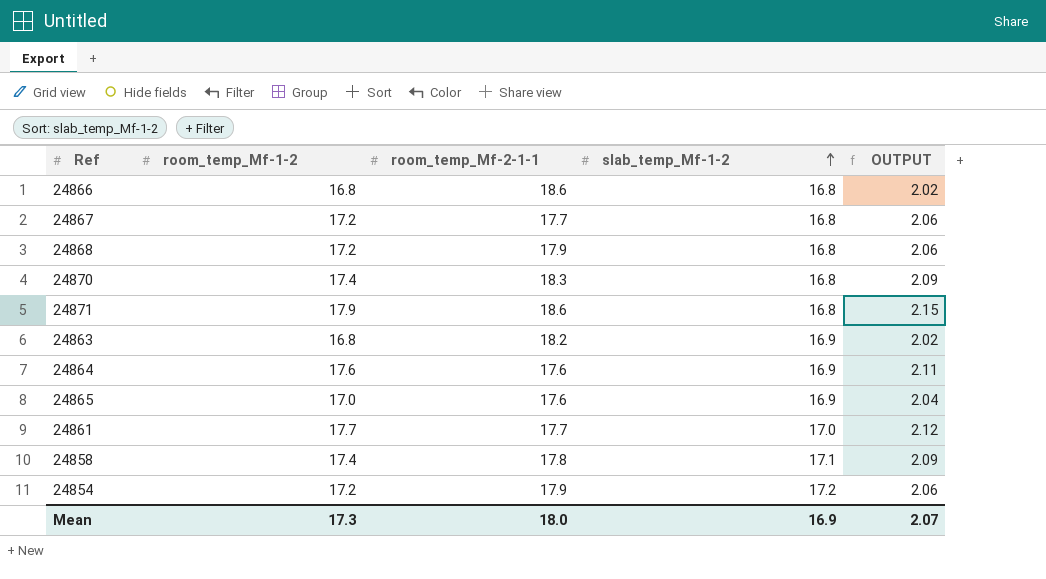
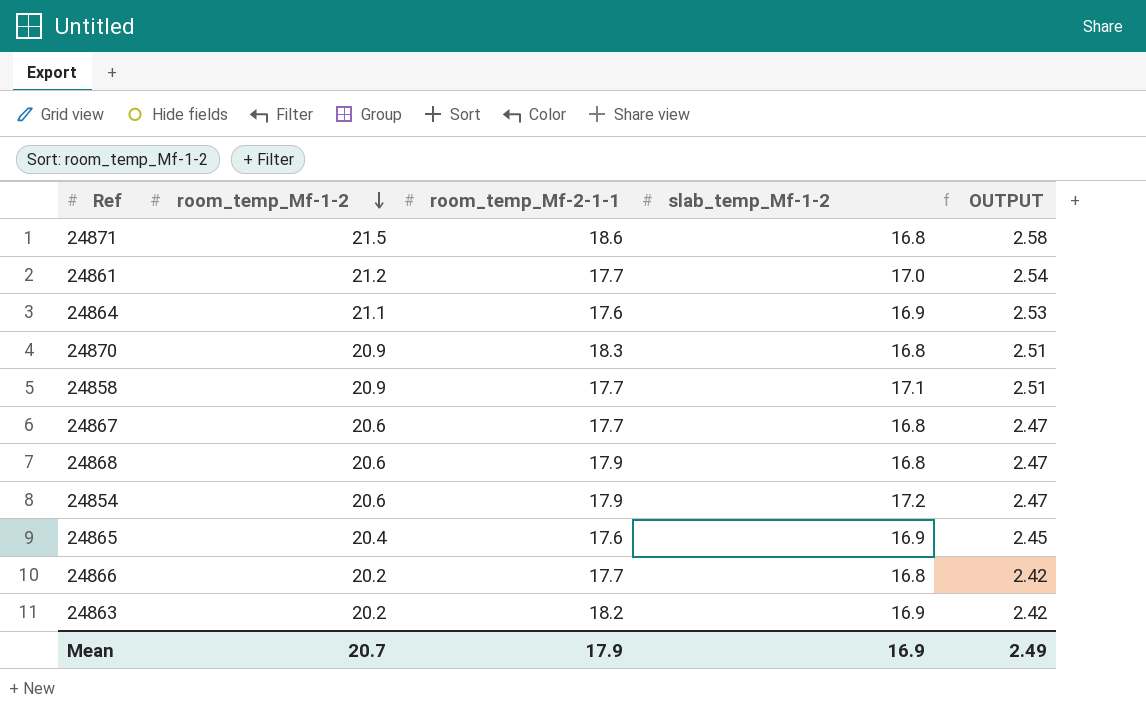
row order: slab_temp_Mf-1-2 ascending -> room_temp_Mf-1-2 descending
24871 | room_temp_Mf-1-2: 17.9 -> 21.5
24871 | OUTPUT: 2.15 -> 2.58
24861 | room_temp_Mf-1-2: 17.7 -> 21.2
24861 | OUTPUT: 2.12 -> 2.54
24864 | room_temp_Mf-1-2: 17.6 -> 21.1
24864 | OUTPUT: 2.11 -> 2.53
24870 | room_temp_Mf-1-2: 17.4 -> 20.9
24870 | OUTPUT: 2.09 -> 2.51
24858 | room_temp_Mf-1-2: 17.4 -> 20.9
24858 | room_temp_Mf-2-1-1: 17.8 -> 17.7
24858 | OUTPUT: 2.09 -> 2.51
24867 | room_temp_Mf-1-2: 17.2 -> 20.6
24867 | OUTPUT: 2.06 -> 2.47
24868 | room_temp_Mf-1-2: 17.2 -> 20.6
24868 | OUTPUT: 2.06 -> 2.47
24854 | room_temp_Mf-1-2: 17.2 -> 20.6
24854 | OUTPUT: 2.06 -> 2.47
24865 | room_temp_Mf-1-2: 17.0 -> 20.4
24865 | OUTPUT: 2.04 -> 2.45
24866 | room_temp_Mf-1-2: 16.8 -> 20.2
24866 | room_temp_Mf-2-1-1: 18.6 -> 17.7
24866 | OUTPUT: 2.02 -> 2.42
24863 | room_temp_Mf-1-2: 16.8 -> 20.2
24863 | OUTPUT: 2.02 -> 2.42
Mean | room_temp_Mf-1-2: 17.3 -> 20.7
Mean | room_temp_Mf-2-1-1: 18.0 -> 17.9
Mean | OUTPUT: 2.07 -> 2.49

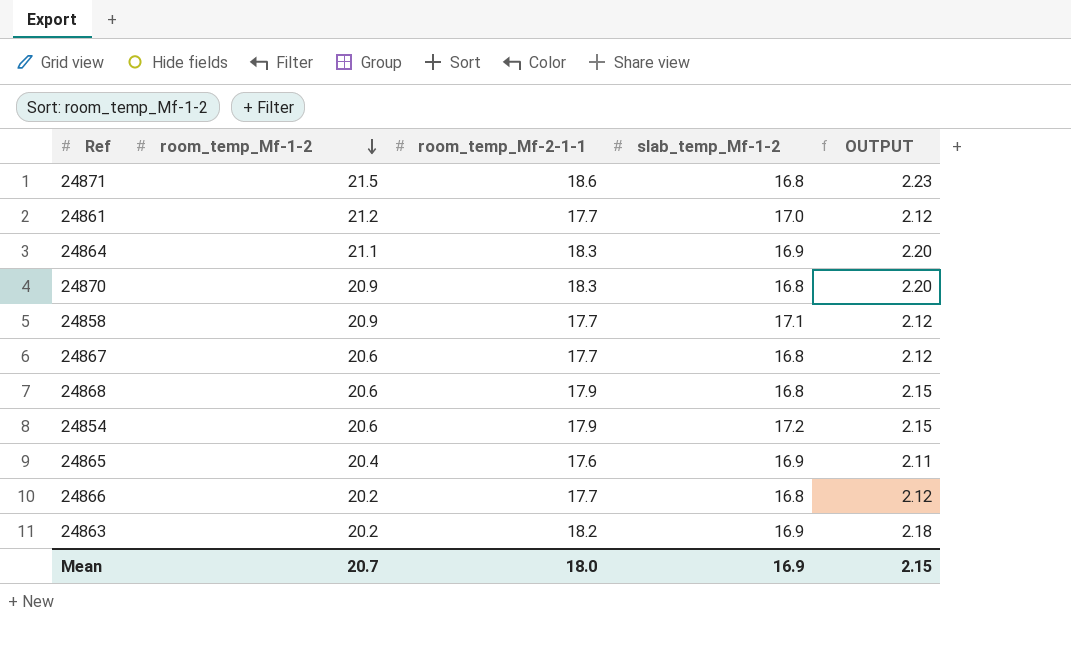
column OUTPUT | formula: [room_temp_Mf-1-2] * 0.12 -> [room_temp_Mf-2-1-1] * 0.12
24864 | room_temp_Mf-2-1-1: 17.6 -> 18.3
Mean | room_temp_Mf-2-1-1: 17.9 -> 18.0
Mean | OUTPUT: 2.49 -> 2.15

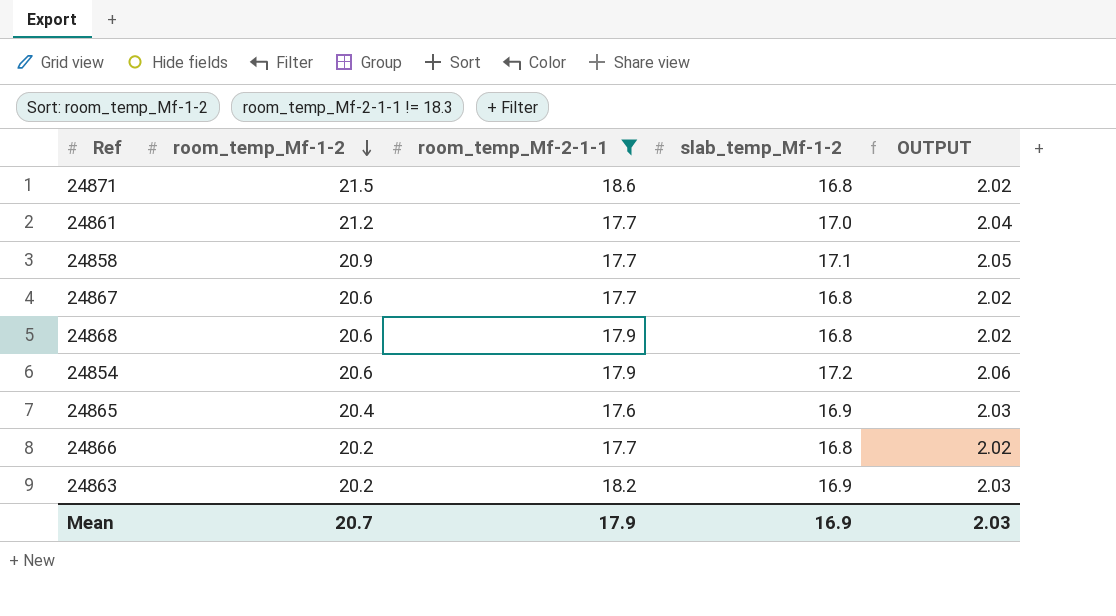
filter: none -> room_temp_Mf-2-1-1 != 18.3
column OUTPUT | formula: [room_temp_Mf-2-1-1] * 0.12 -> [slab_temp_Mf-1-2] * 0.12
Mean | room_temp_Mf-2-1-1: 18.0 -> 17.9
Mean | OUTPUT: 2.15 -> 2.03

